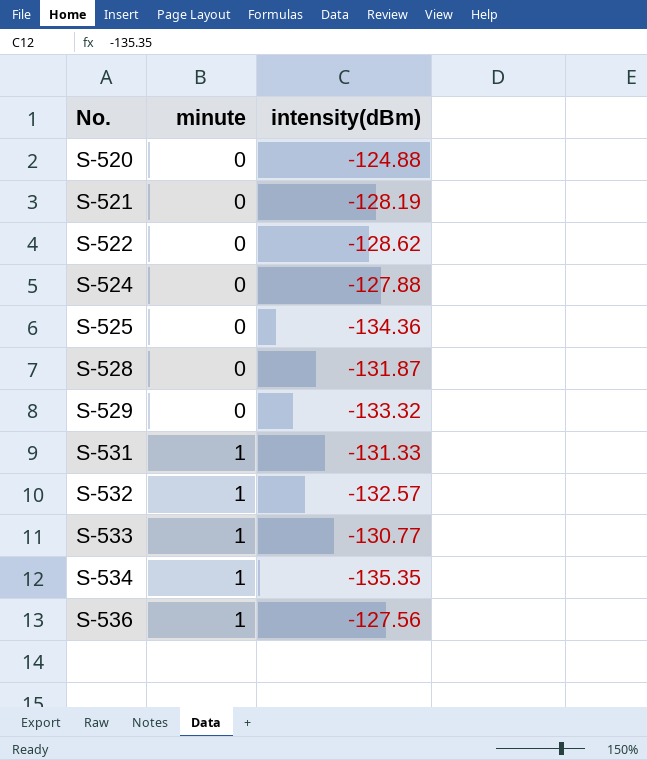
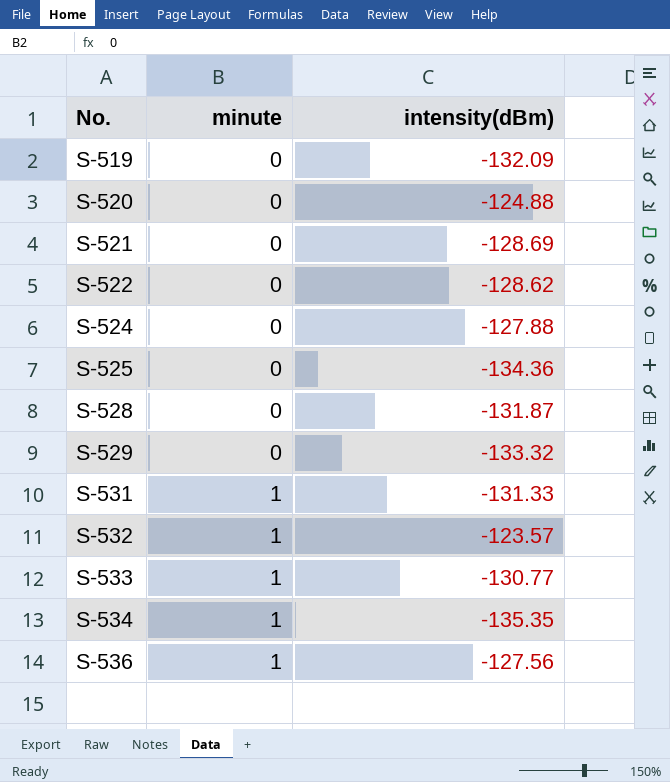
row S-519: none -> 0 | -132.09
S-521 | intensity(dBm): -128.19 -> -128.69
S-532 | intensity(dBm): -132.57 -> -123.57

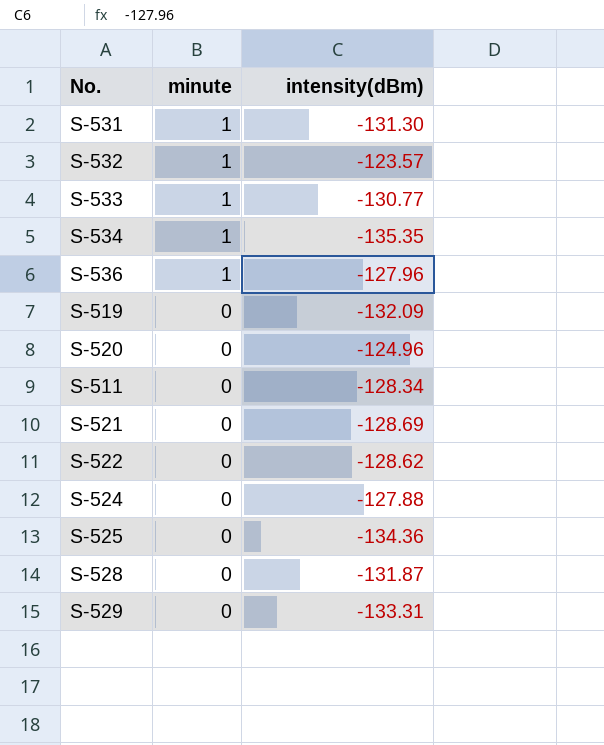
row order: No. ascending -> minute descending
S-531 | intensity(dBm): -131.33 -> -131.30
S-536 | intensity(dBm): -127.56 -> -127.96
S-520 | intensity(dBm): -124.88 -> -124.96
row S-511: none -> 0 | -128.34
S-529 | intensity(dBm): -133.32 -> -133.31

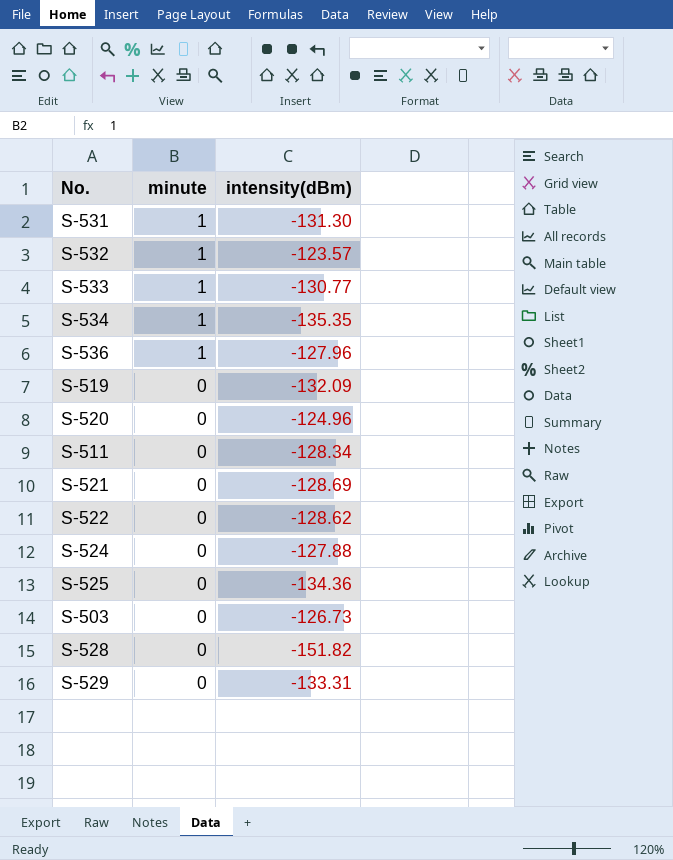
row S-503: none -> 0 | -126.73
S-528 | intensity(dBm): -131.87 -> -151.82

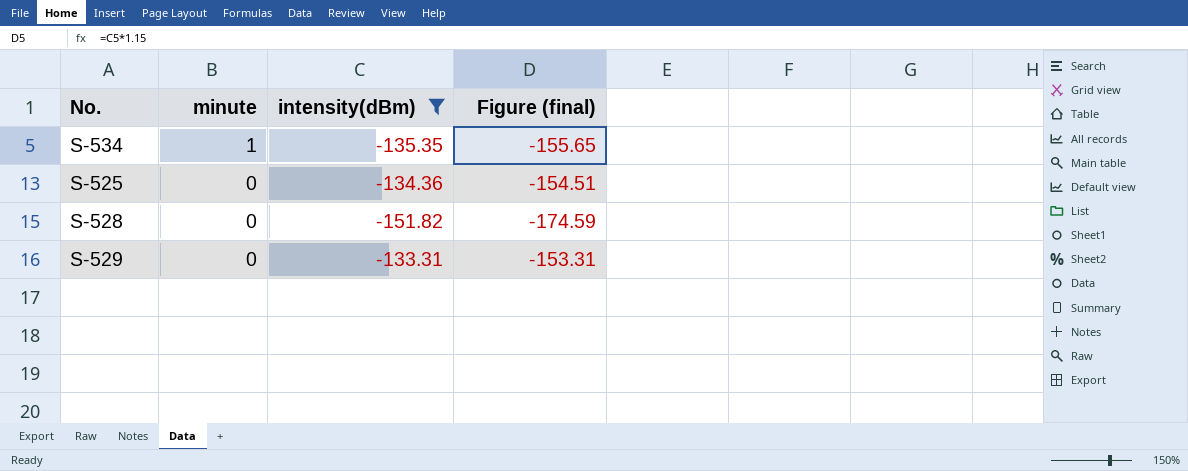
filter: none -> intensity(dBm) <= -133.31
column Figure (final) | formula: none -> [intensity(dBm)] * 1.15

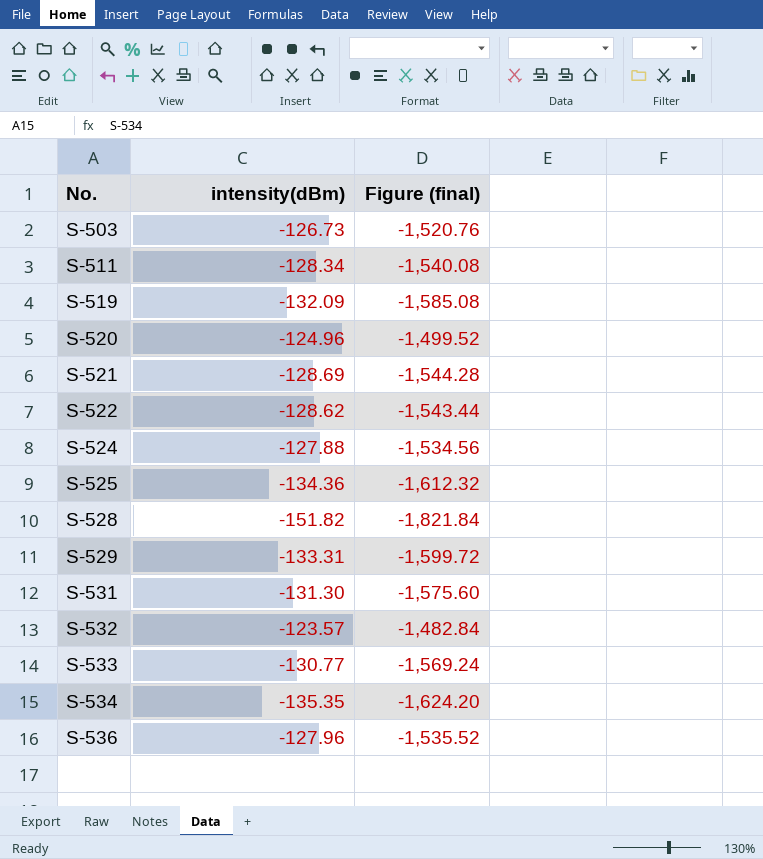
filter: intensity(dBm) <= -133.31 -> none
row order: minute descending -> No. ascending
column minute | position: 2 -> none
column Figure (final) | formula: [intensity(dBm)] * 1.15 -> [intensity(dBm)] * 12

